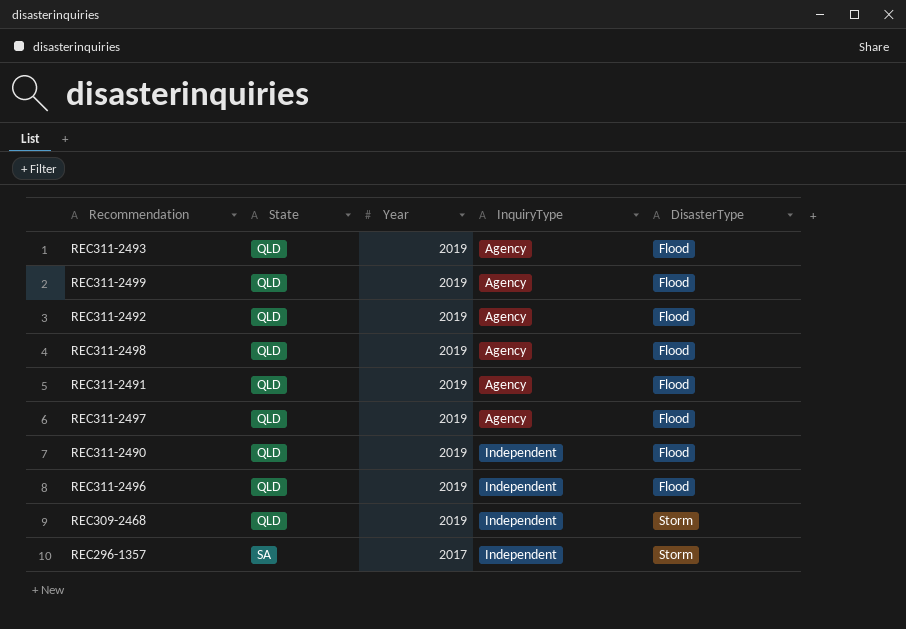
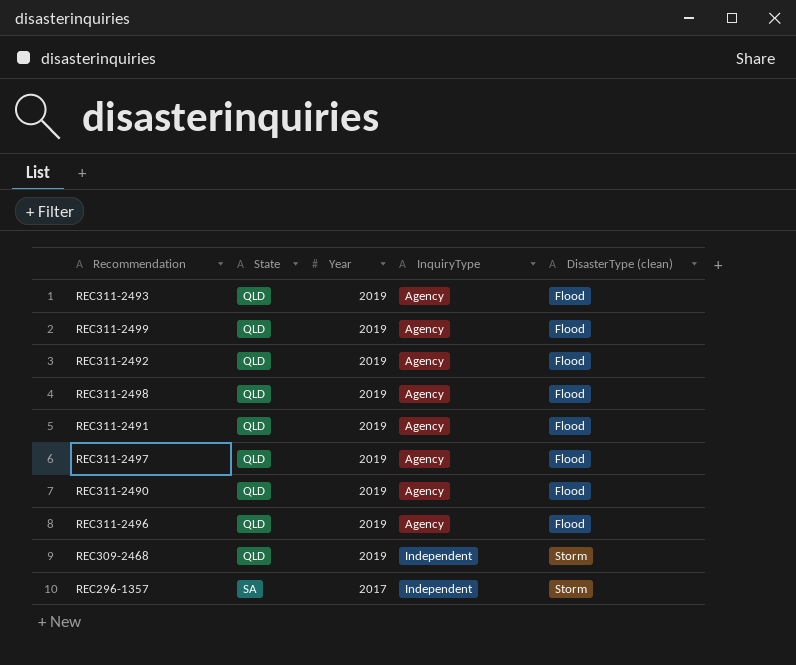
column name: DisasterType -> DisasterType (clean)
REC311-2490 | InquiryType: Independent -> Agency
REC311-2496 | InquiryType: Independent -> Agency

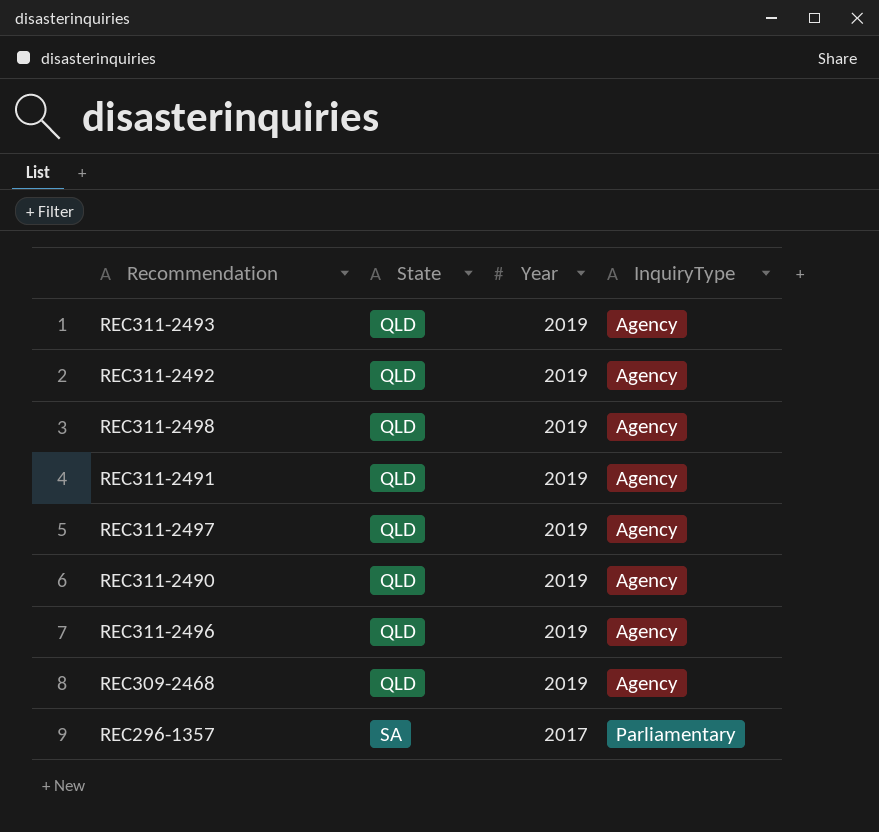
column DisasterType (clean) | position: 5 -> none
row REC311-2499: QLD | 2019 | Agency | Flood -> none
REC309-2468 | InquiryType: Independent -> Agency
REC296-1357 | InquiryType: Independent -> Parliamentary

